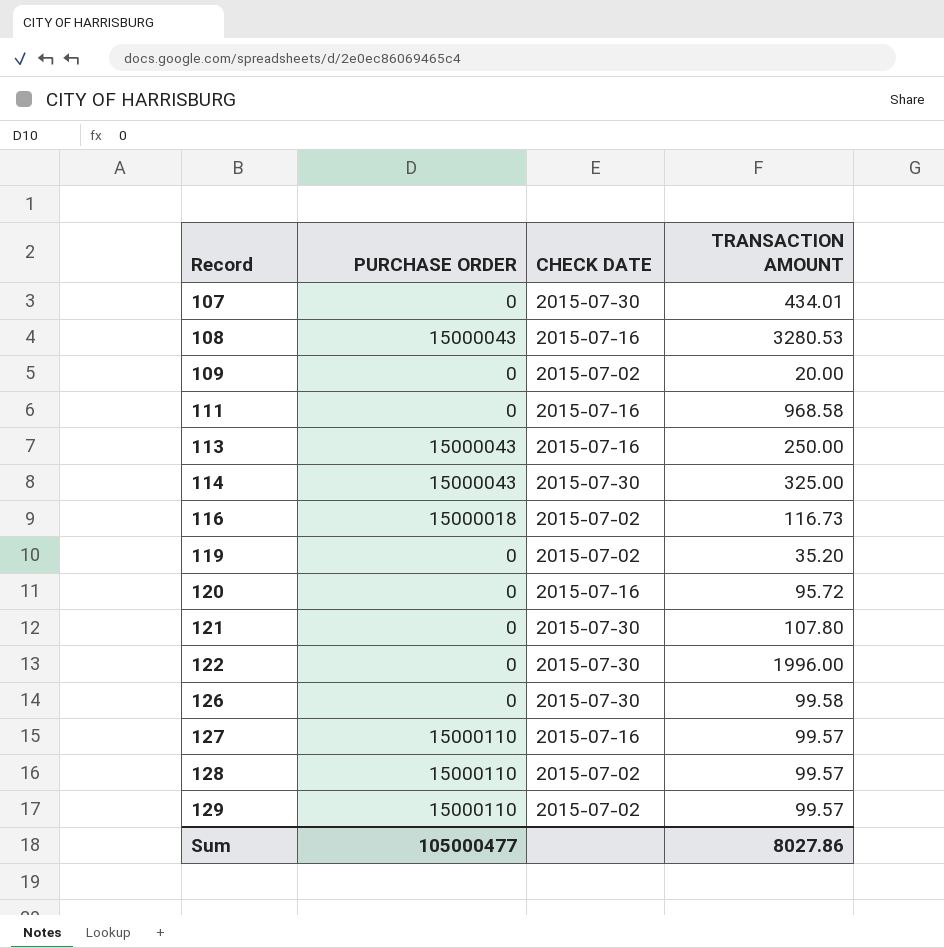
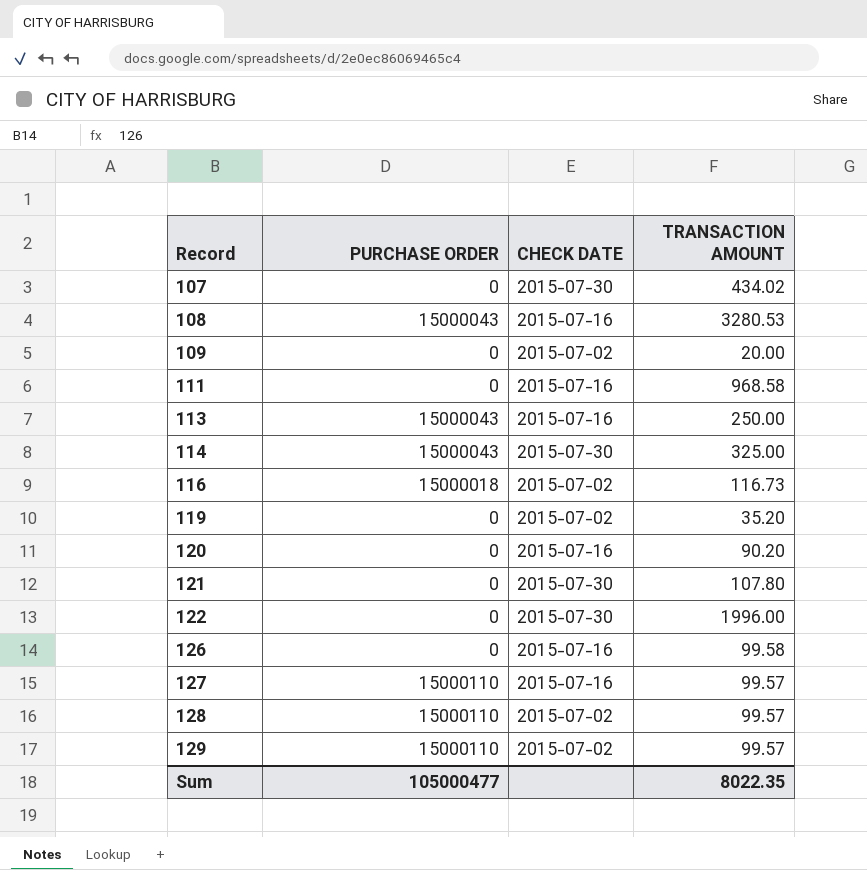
107 | TRANSACTION AMOUNT: 434.01 -> 434.02
120 | TRANSACTION AMOUNT: 95.72 -> 90.20
126 | CHECK DATE: 2015-07-30 -> 2015-07-16
Sum | TRANSACTION AMOUNT: 8027.86 -> 8022.35

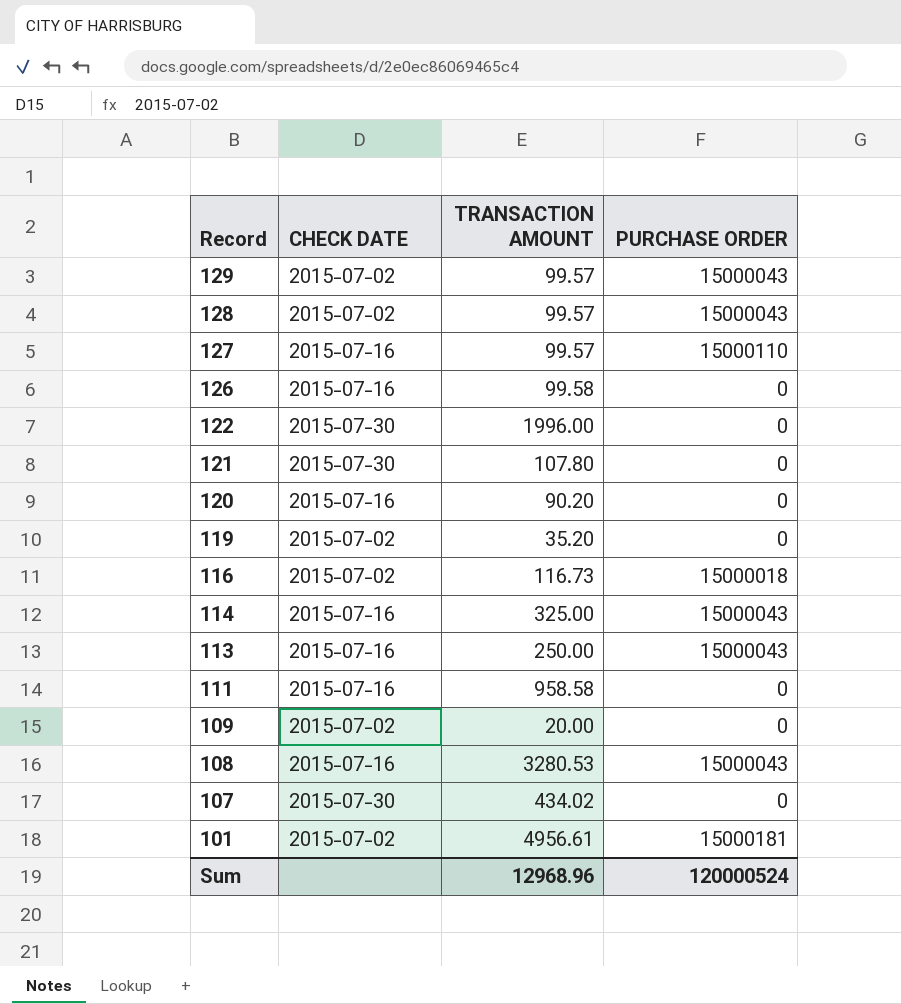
row order: Record ascending -> Record descending
column PURCHASE ORDER | position: 2 -> 4
129 | PURCHASE ORDER: 15000110 -> 15000043
128 | PURCHASE ORDER: 15000110 -> 15000043
114 | CHECK DATE: 2015-07-30 -> 2015-07-16
111 | TRANSACTION AMOUNT: 968.58 -> 958.58
row 101: none -> 2015-07-02 | 4956.61 | 15000181
Sum | TRANSACTION AMOUNT: 8022.35 -> 12968.96
Sum | PURCHASE ORDER: 105000477 -> 120000524

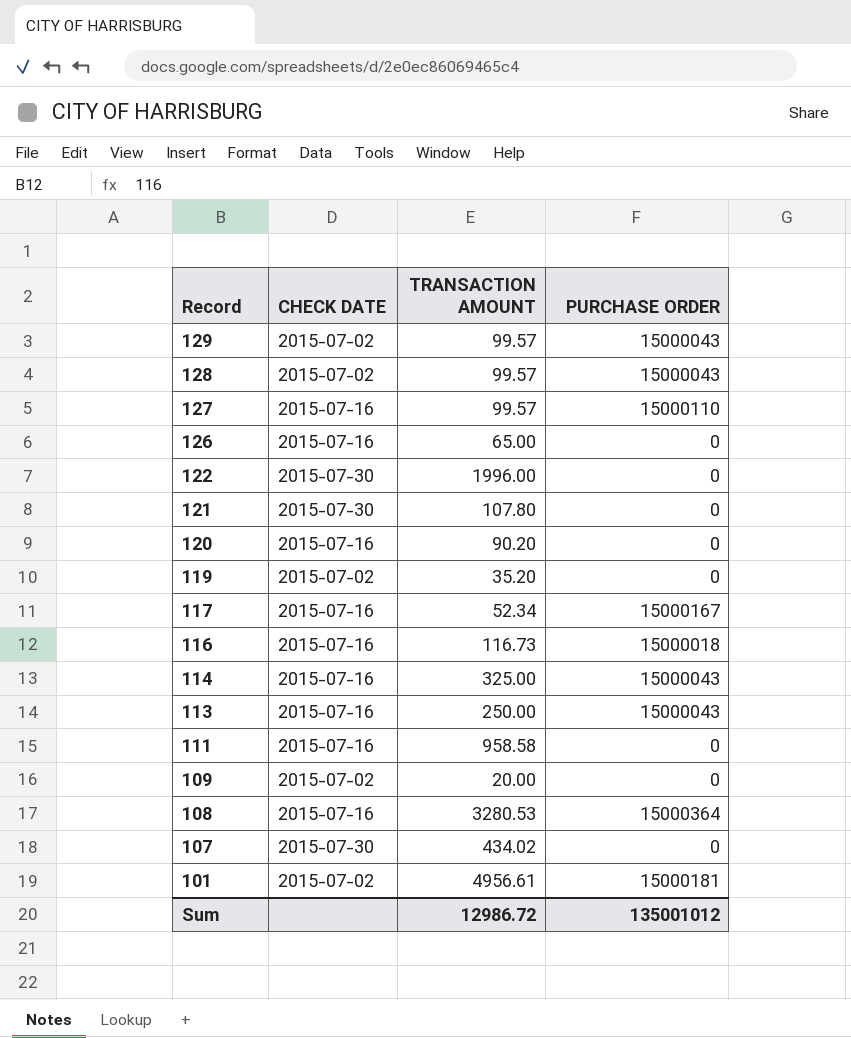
126 | TRANSACTION AMOUNT: 99.58 -> 65.00
row 117: none -> 2015-07-16 | 52.34 | 15000167
116 | CHECK DATE: 2015-07-02 -> 2015-07-16
108 | PURCHASE ORDER: 15000043 -> 15000364
Sum | TRANSACTION AMOUNT: 12968.96 -> 12986.72
Sum | PURCHASE ORDER: 120000524 -> 135001012

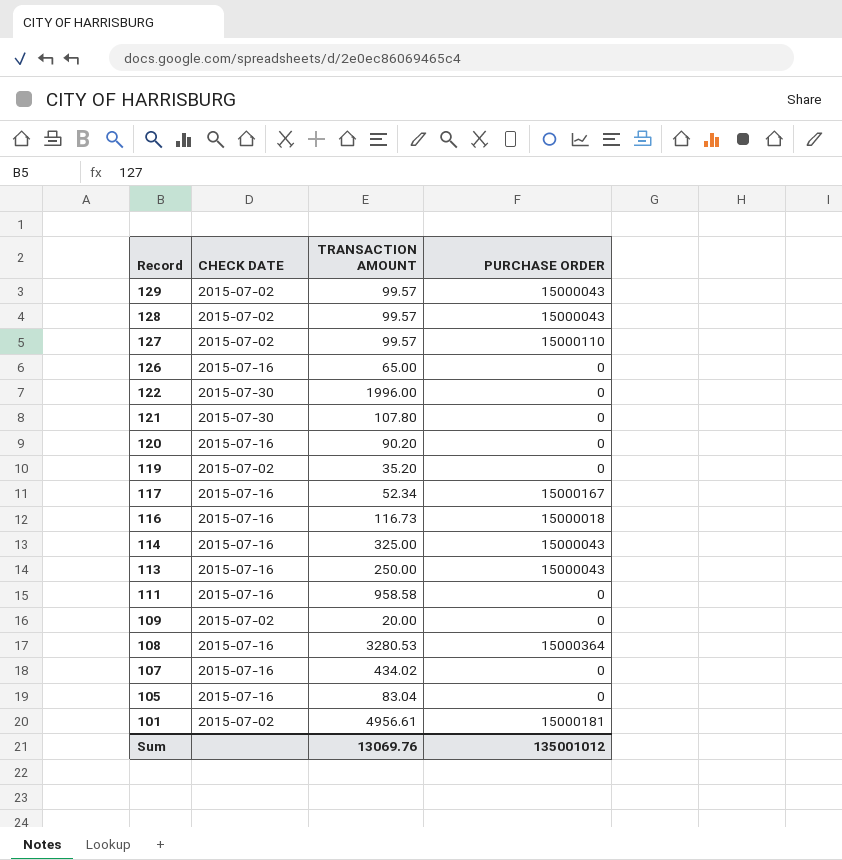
127 | CHECK DATE: 2015-07-16 -> 2015-07-02
107 | CHECK DATE: 2015-07-30 -> 2015-07-16
row 105: none -> 2015-07-16 | 83.04 | 0
Sum | TRANSACTION AMOUNT: 12986.72 -> 13069.76

